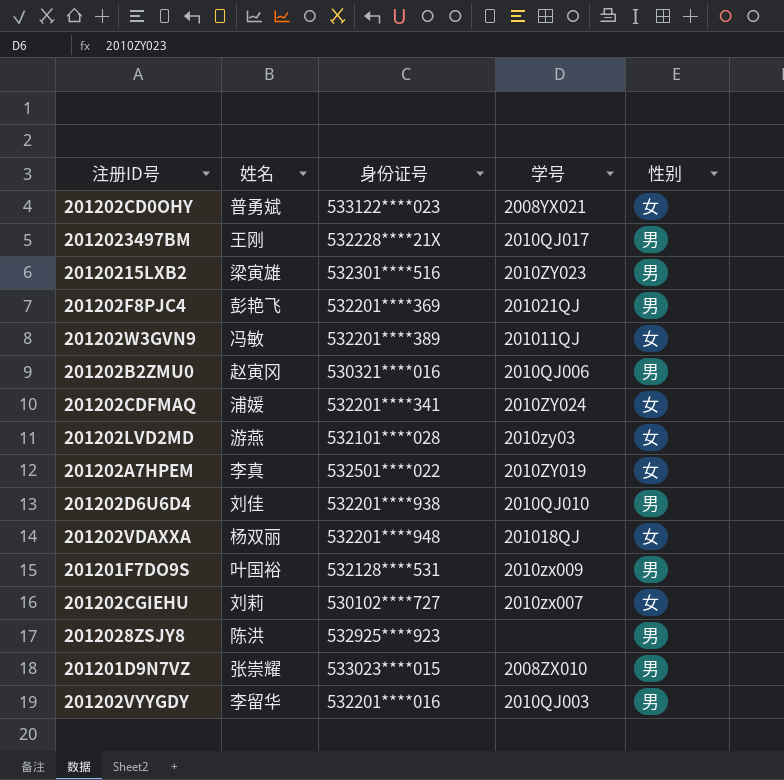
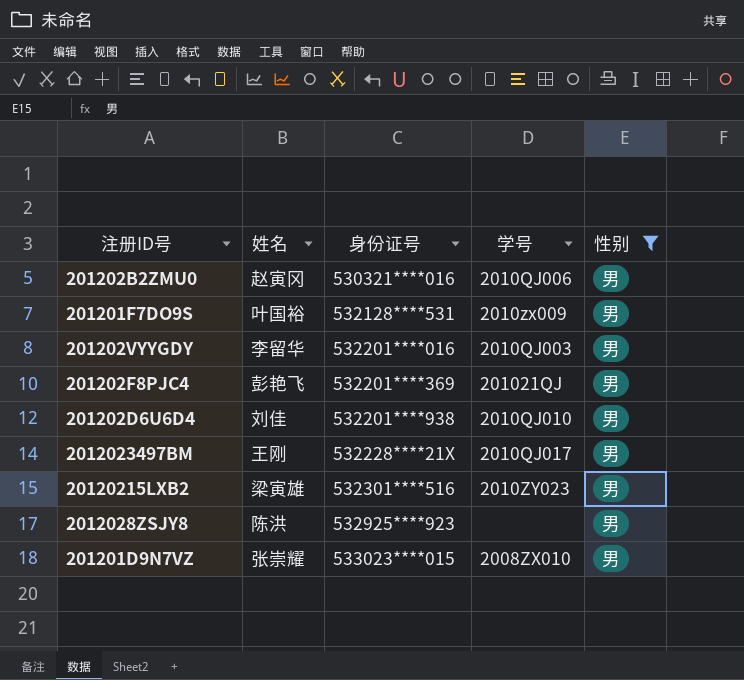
filter: none -> 性别 = 男
row order: none -> 身份证号 ascending

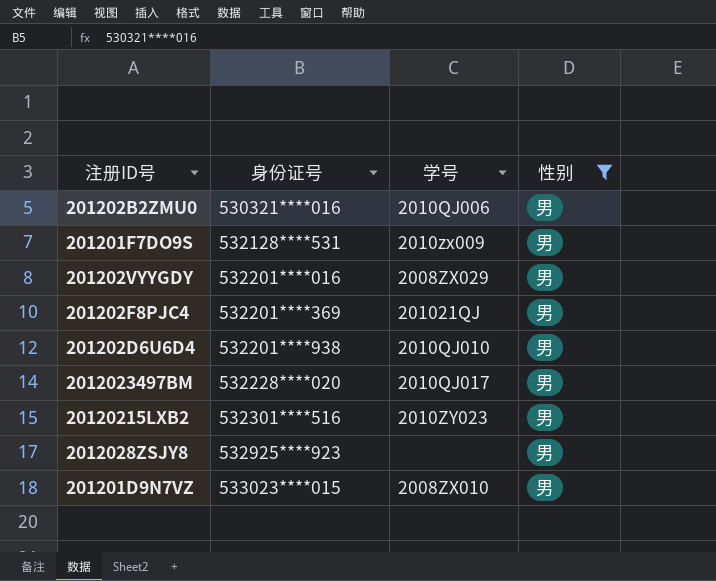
column 姓名 | position: 2 -> none
201202VYYGDY | 学号: 2010QJ003 -> 2008ZX029
2012023497BM | 身份证号: 532228****21X -> 532228****020

